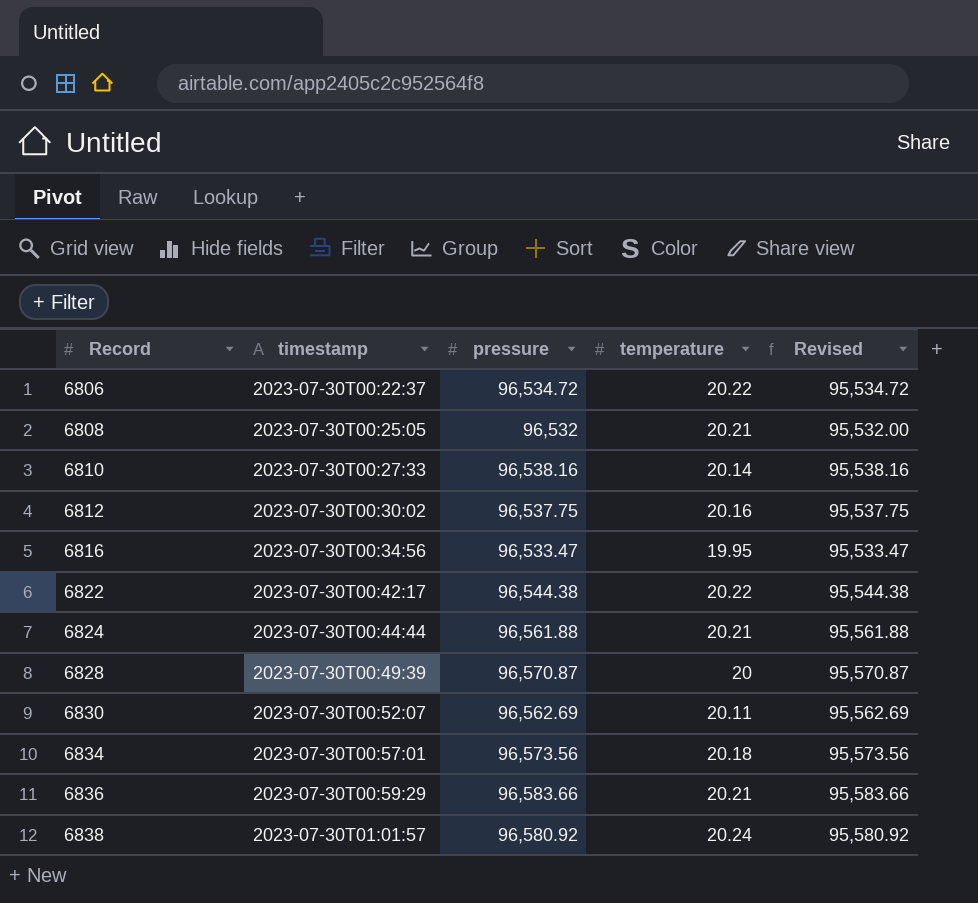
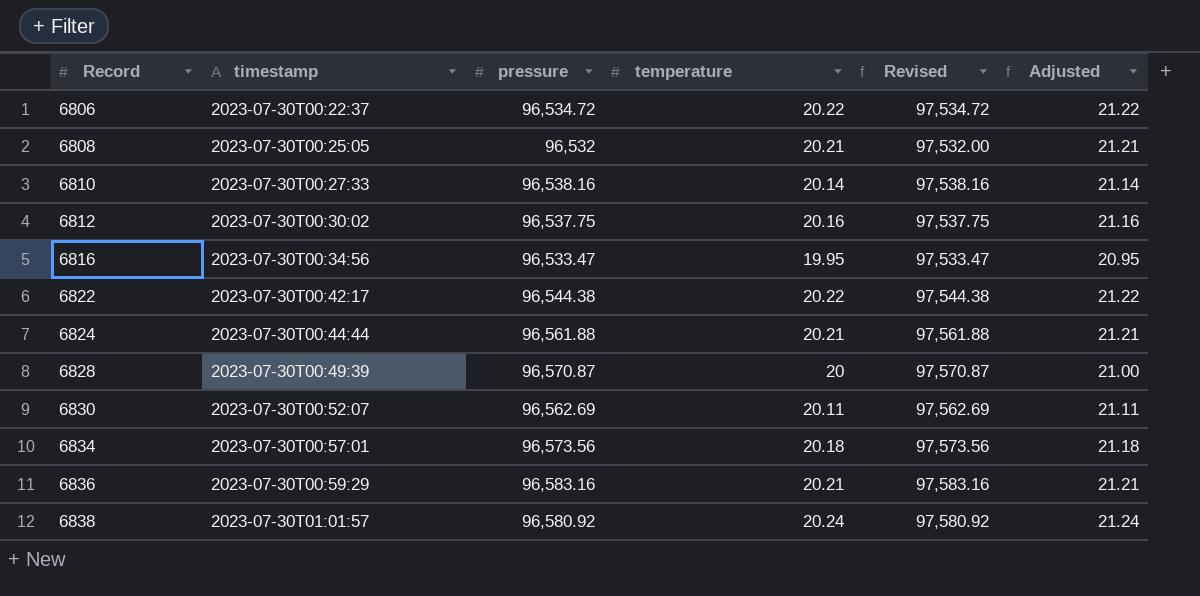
column Revised | formula: [pressure] - 1000 -> [pressure] + 1000
column Adjusted | formula: none -> [temperature] + 1
6836 | pressure: 96,583.66 -> 96,583.16

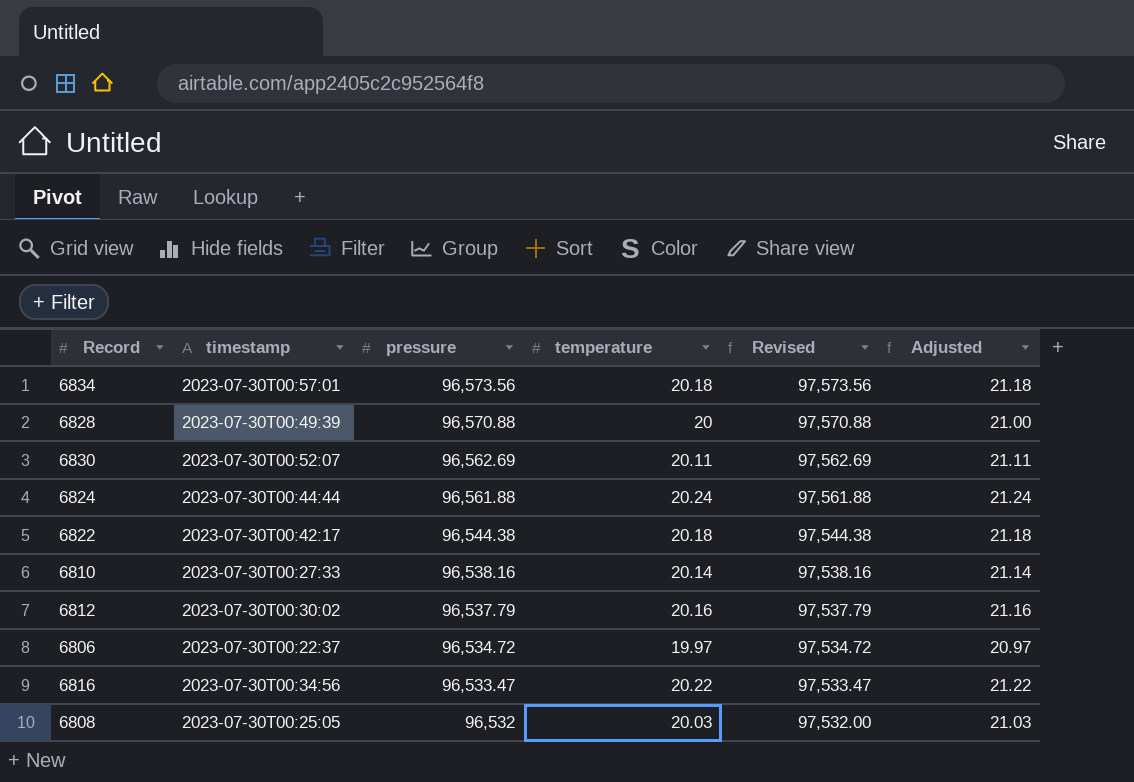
row order: Record ascending -> pressure descending
row 6836: 2023-07-30T00:59:29 | 96,583.16 | 20.21 | 97,583.16 | 21.21 -> none
row 6838: 2023-07-30T01:01:57 | 96,580.92 | 20.24 | 97,580.92 | 21.24 -> none
6828 | pressure: 96,570.87 -> 96,570.88
6828 | Revised: 97,570.87 -> 97,570.88
6824 | temperature: 20.21 -> 20.24
6824 | Adjusted: 21.21 -> 21.24
6822 | temperature: 20.22 -> 20.18
6822 | Adjusted: 21.22 -> 21.18
6812 | pressure: 96,537.75 -> 96,537.79
6812 | Revised: 97,537.75 -> 97,537.79
6806 | temperature: 20.22 -> 19.97
6806 | Adjusted: 21.22 -> 20.97
6816 | temperature: 19.95 -> 20.22
6816 | Adjusted: 20.95 -> 21.22
6808 | temperature: 20.21 -> 20.03
6808 | Adjusted: 21.21 -> 21.03

